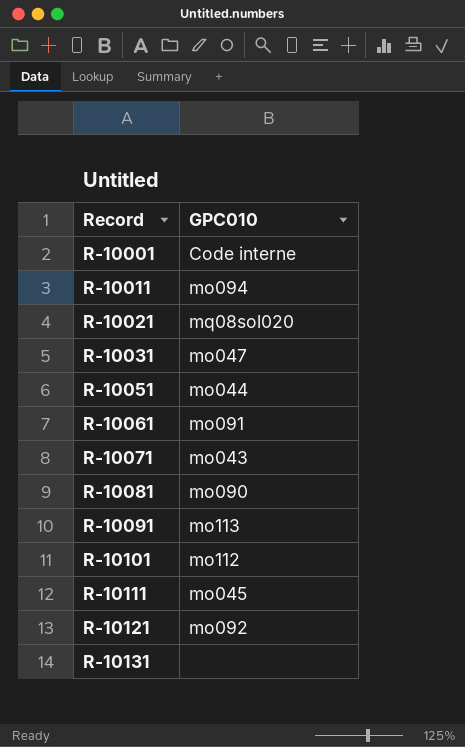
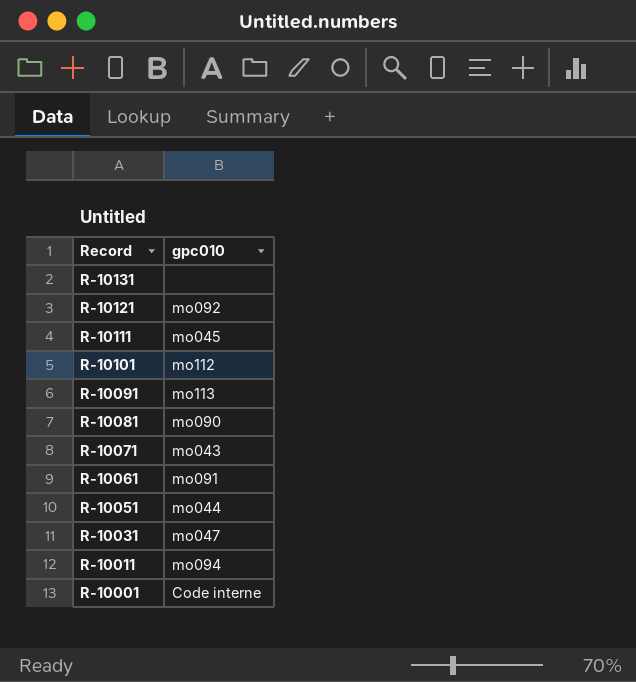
row order: Record ascending -> Record descending
column name: GPC010 -> gpc010
row R-10021: mq08sol020 -> none

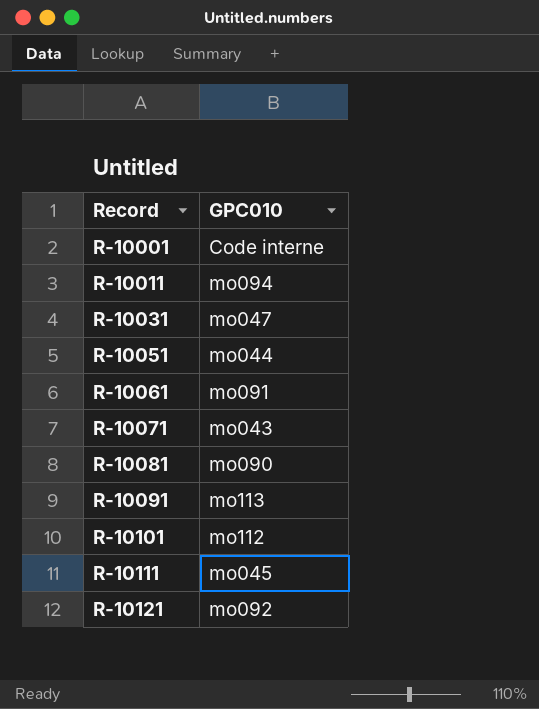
row order: Record descending -> Record ascending
column name: gpc010 -> GPC010
row R-10131: none -> none

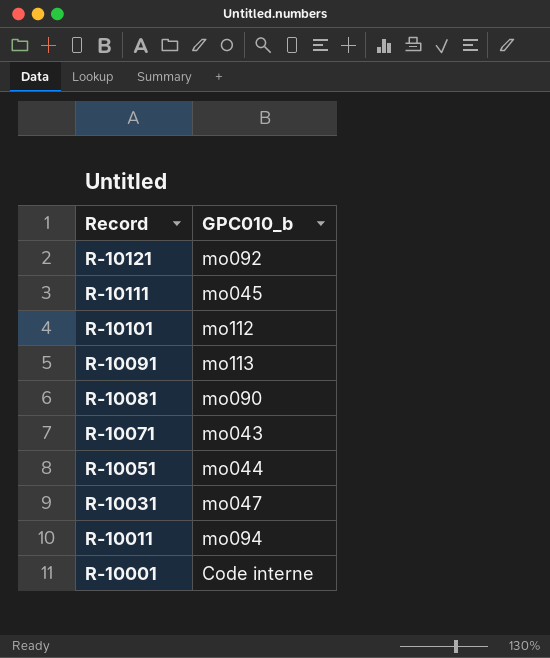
row order: Record ascending -> Record descending
column name: GPC010 -> GPC010_b
row R-10061: mo091 -> none

